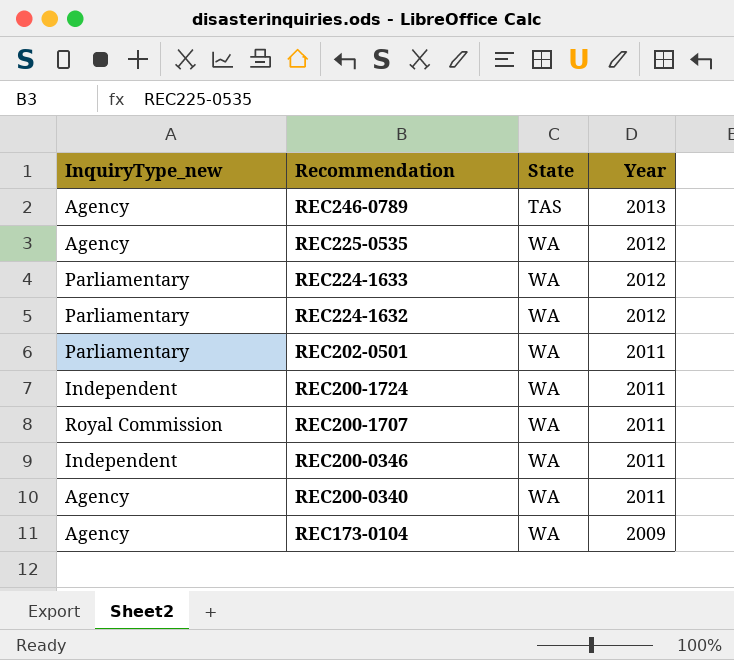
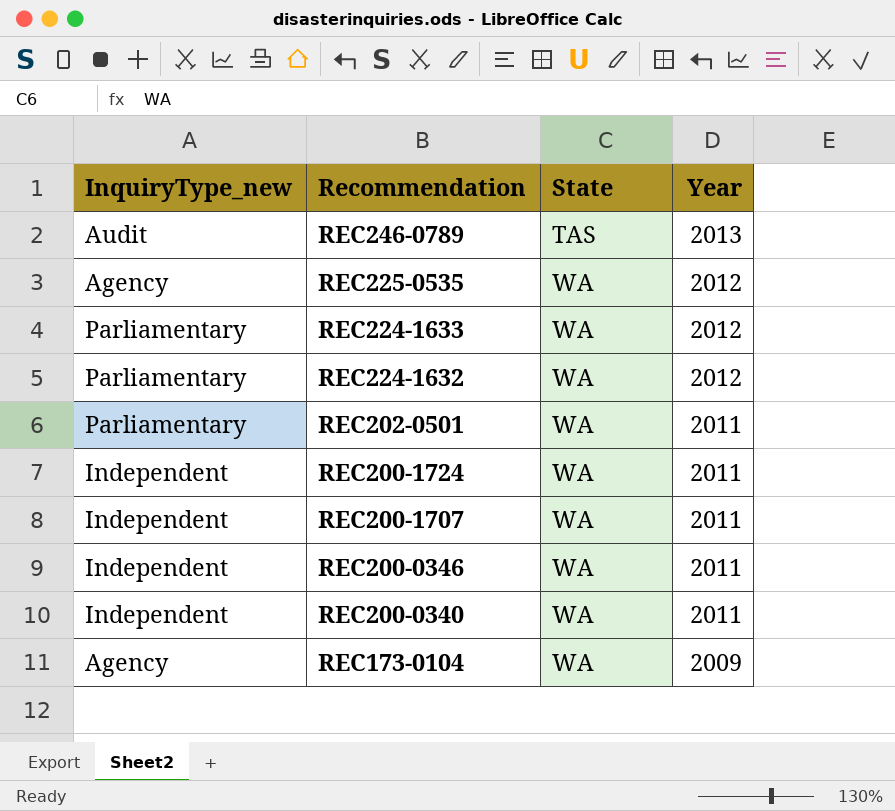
REC246-0789 | InquiryType_new: Agency -> Audit
REC200-1707 | InquiryType_new: Royal Commission -> Independent
REC200-0340 | InquiryType_new: Agency -> Independent

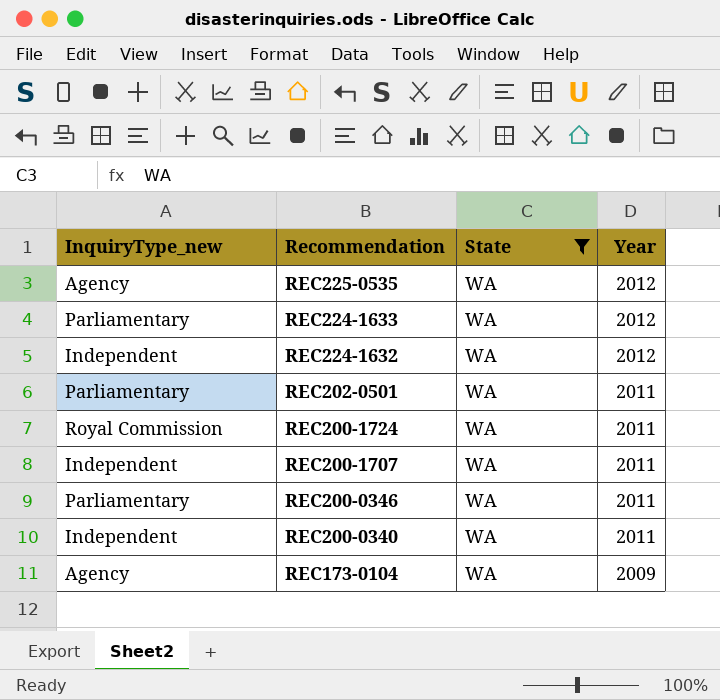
filter: none -> State = WA
REC224-1632 | InquiryType_new: Parliamentary -> Independent
REC200-1724 | InquiryType_new: Independent -> Royal Commission
REC200-0346 | InquiryType_new: Independent -> Parliamentary

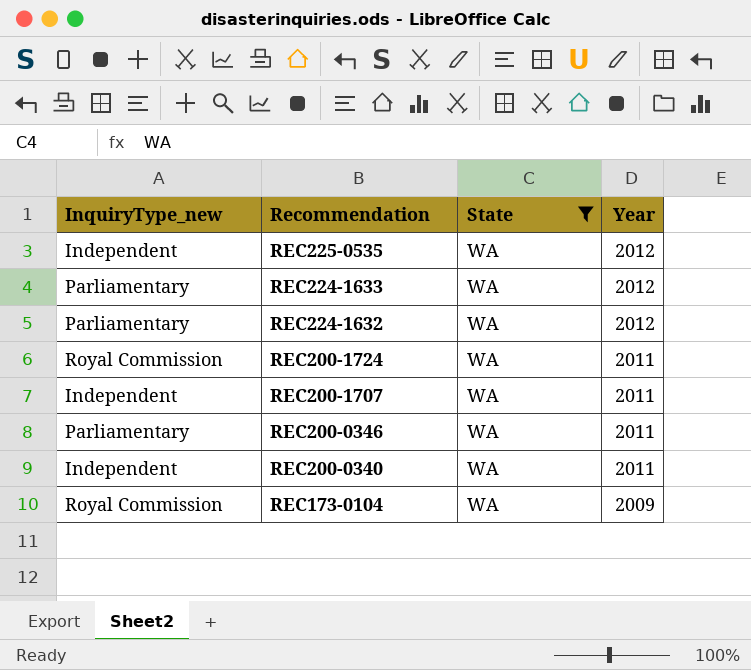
row REC202-0501: Parliamentary | WA | 2011 -> none
REC225-0535 | InquiryType_new: Agency -> Independent
REC224-1632 | InquiryType_new: Independent -> Parliamentary
REC173-0104 | InquiryType_new: Agency -> Royal Commission

